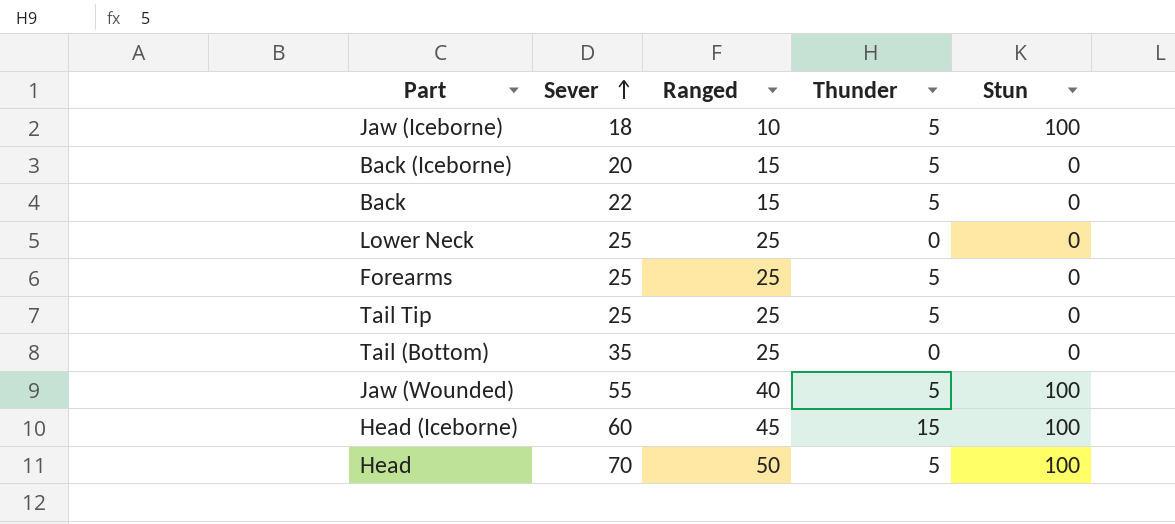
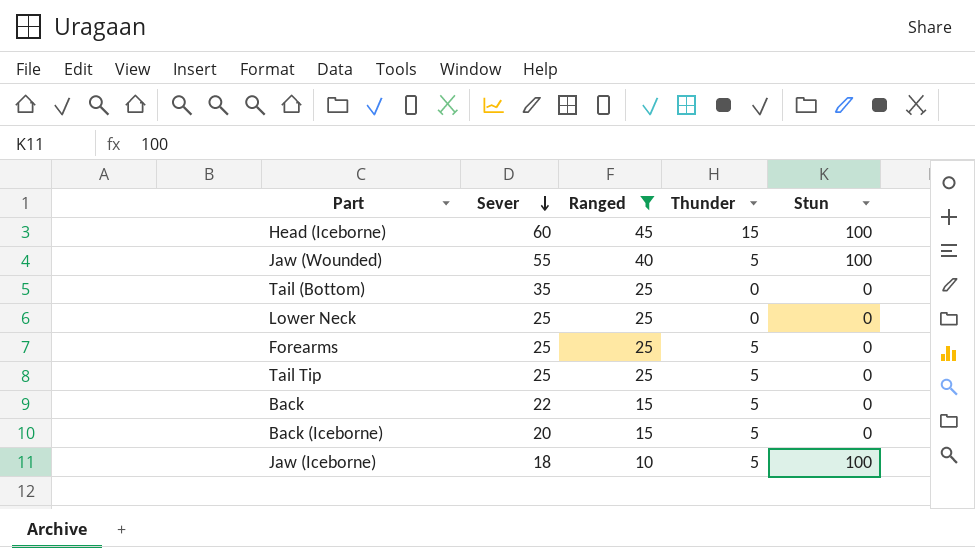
filter: none -> Ranged != 50
row order: Sever ascending -> Sever descending

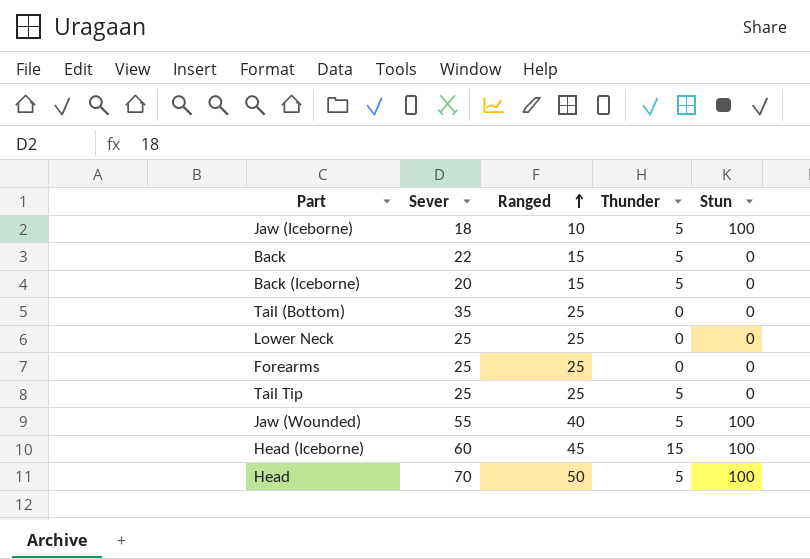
filter: Ranged != 50 -> none
row order: Sever descending -> Ranged ascending
Forearms | Thunder: 5 -> 0

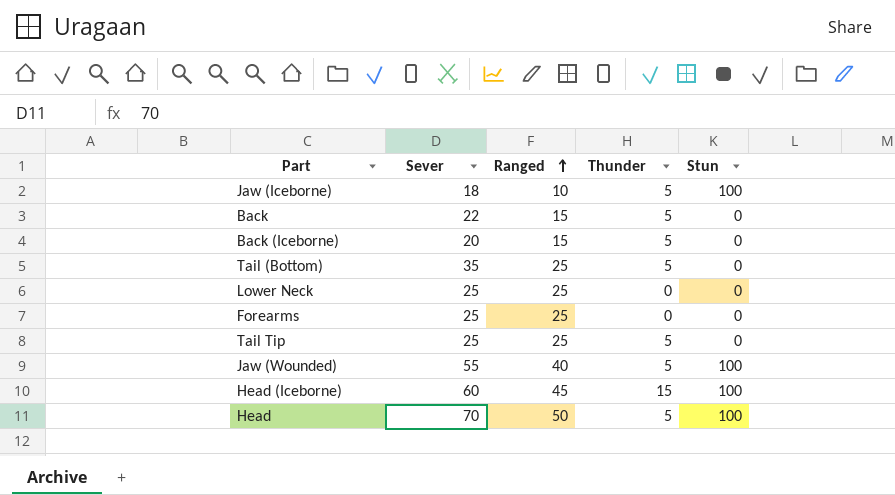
Tail (Bottom) | Thunder: 0 -> 5

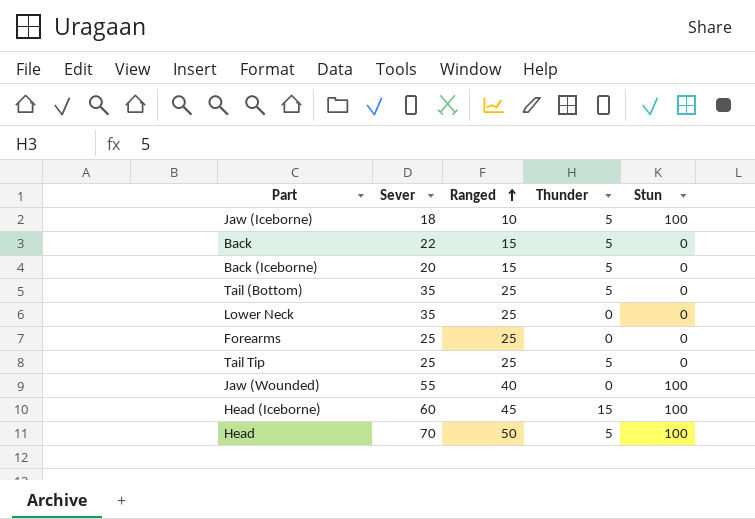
Lower Neck | Sever: 25 -> 35
Jaw (Wounded) | Thunder: 5 -> 0

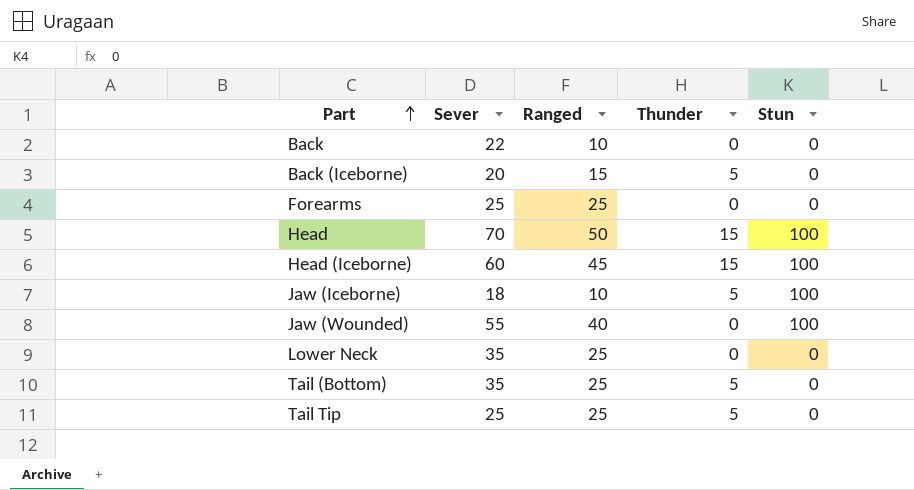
row order: Ranged ascending -> Part ascending
Back | Ranged: 15 -> 10
Back | Thunder: 5 -> 0
Head | Thunder: 5 -> 15

